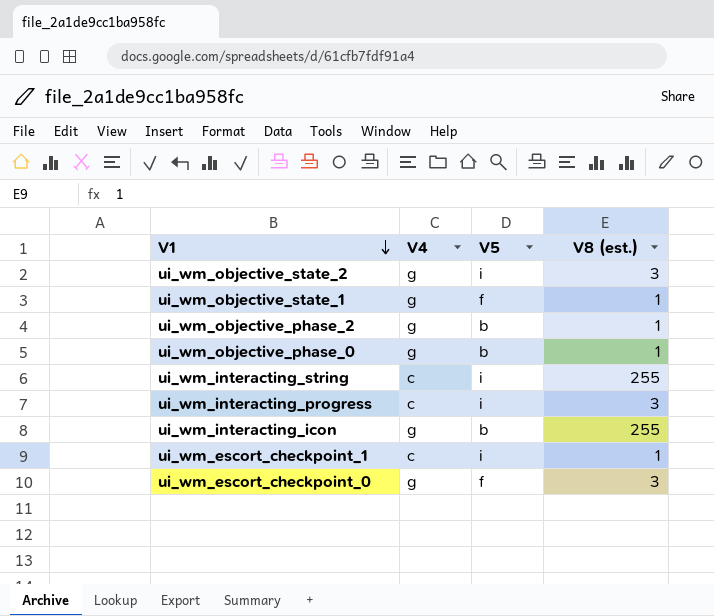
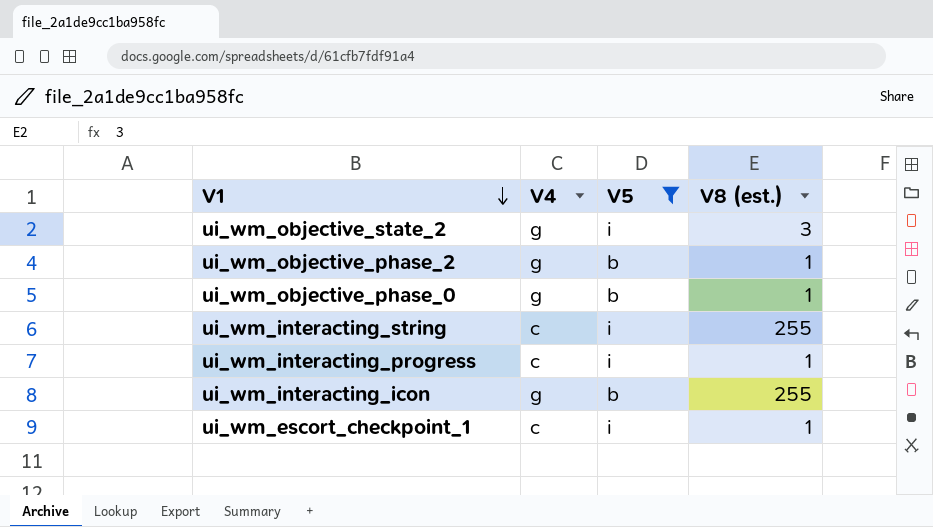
filter: none -> V5 != f
ui_wm_interacting_progress | V8 (est.): 3 -> 1

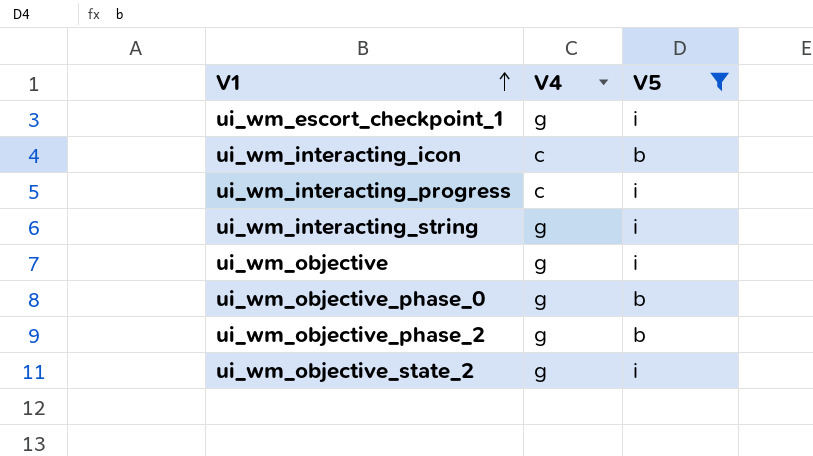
row order: V1 descending -> V1 ascending
column V8 (est.) | position: 4 -> none
ui_wm_escort_checkpoint_1 | V4: c -> g
ui_wm_interacting_icon | V4: g -> c
ui_wm_interacting_string | V4: c -> g
row ui_wm_objective: none -> g | i

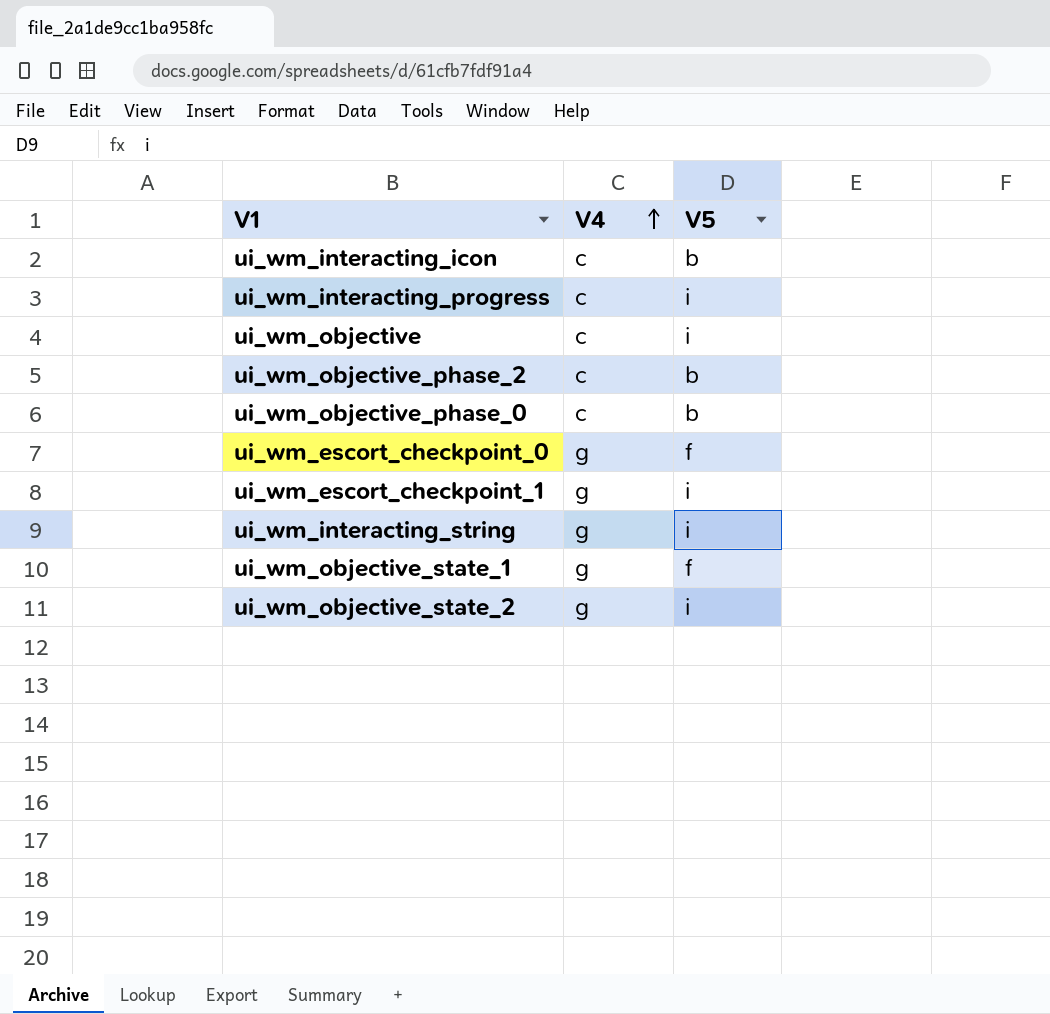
filter: V5 != f -> none
row order: V1 ascending -> V4 ascending
ui_wm_objective | V4: g -> c
ui_wm_objective_phase_2 | V4: g -> c
ui_wm_objective_phase_0 | V4: g -> c

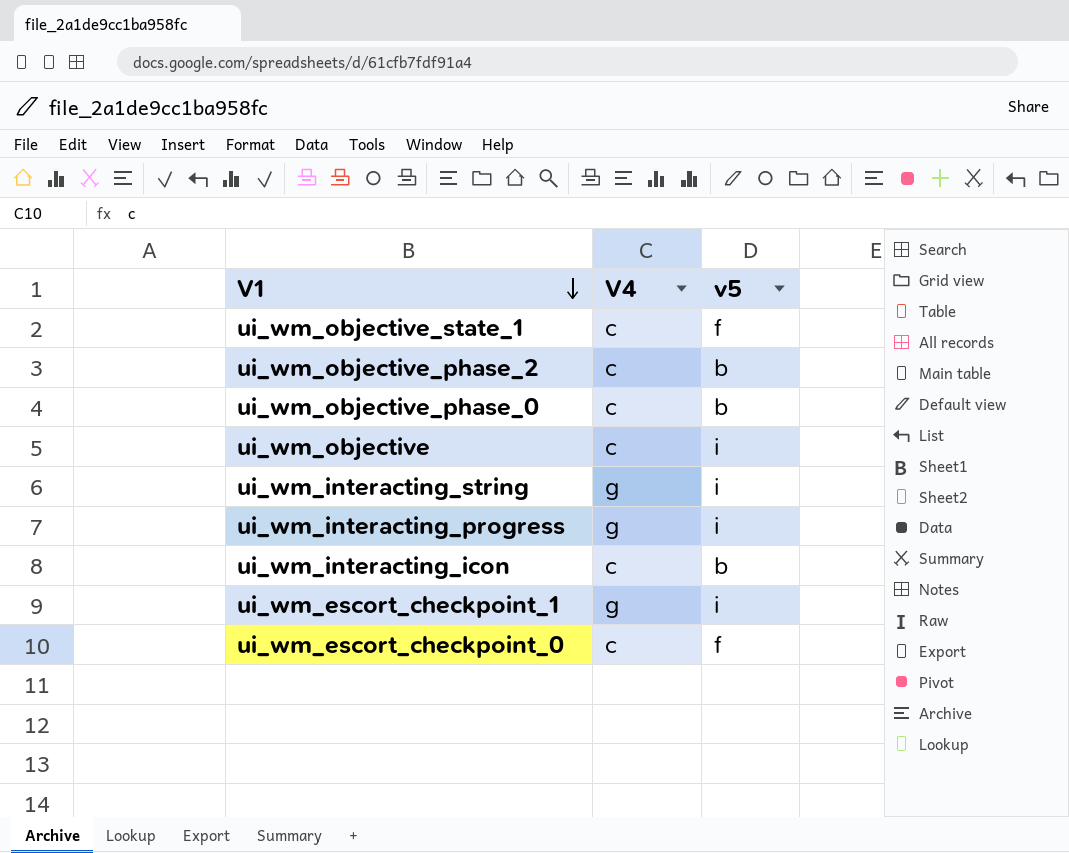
row order: V4 ascending -> V1 descending
column name: V5 -> v5
row ui_wm_objective_state_2: g | i -> none
ui_wm_objective_state_1 | V4: g -> c
ui_wm_interacting_progress | V4: c -> g
ui_wm_escort_checkpoint_0 | V4: g -> c

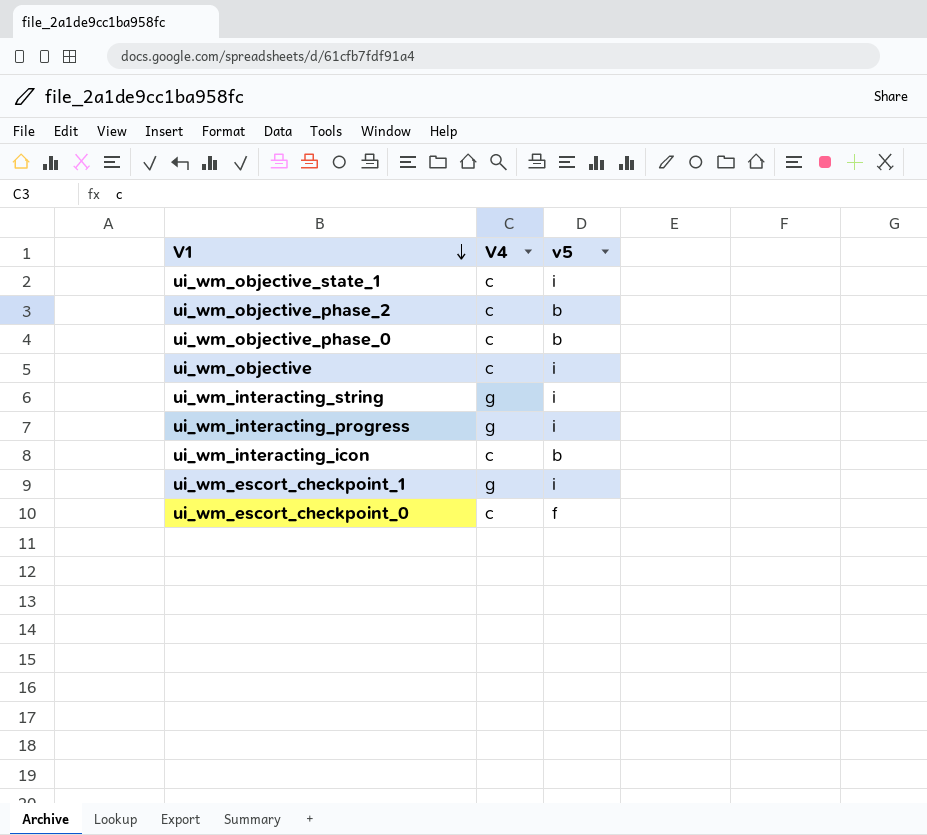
ui_wm_objective_state_1 | v5: f -> i

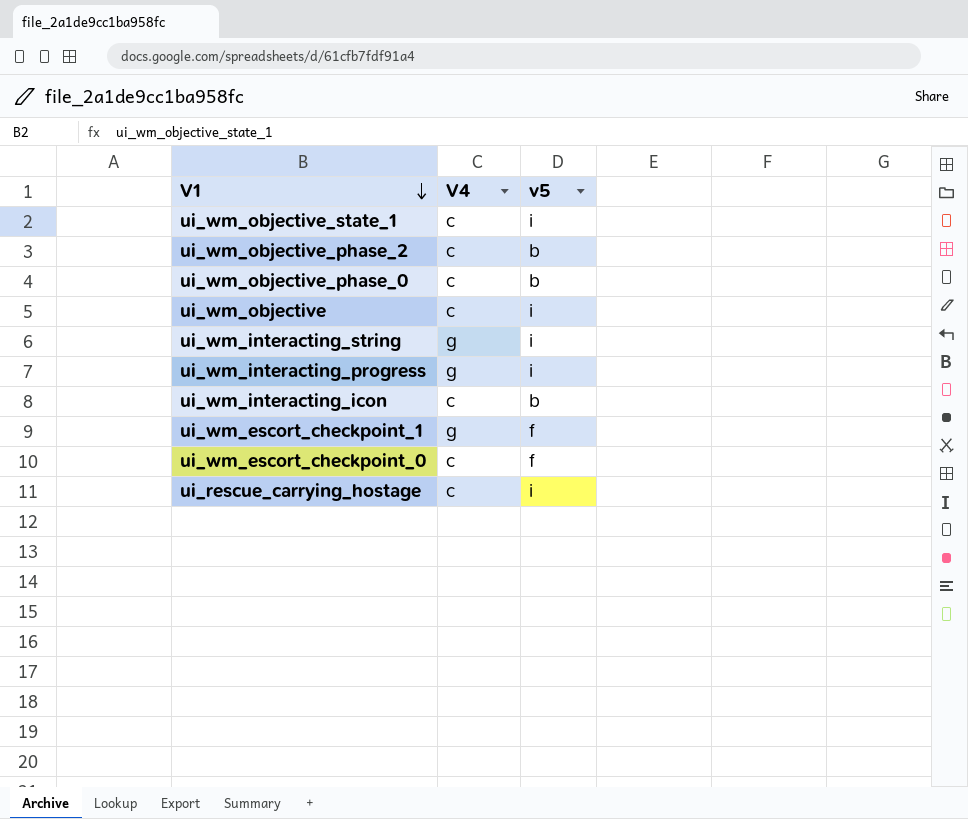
ui_wm_escort_checkpoint_1 | v5: i -> f
row ui_rescue_carrying_hostage: none -> c | i

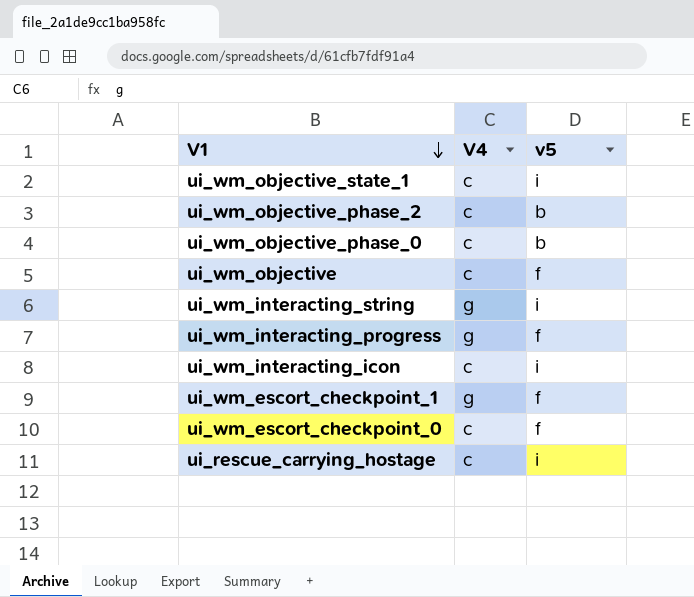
ui_wm_objective | v5: i -> f
ui_wm_interacting_progress | v5: i -> f
ui_wm_interacting_icon | v5: b -> i

